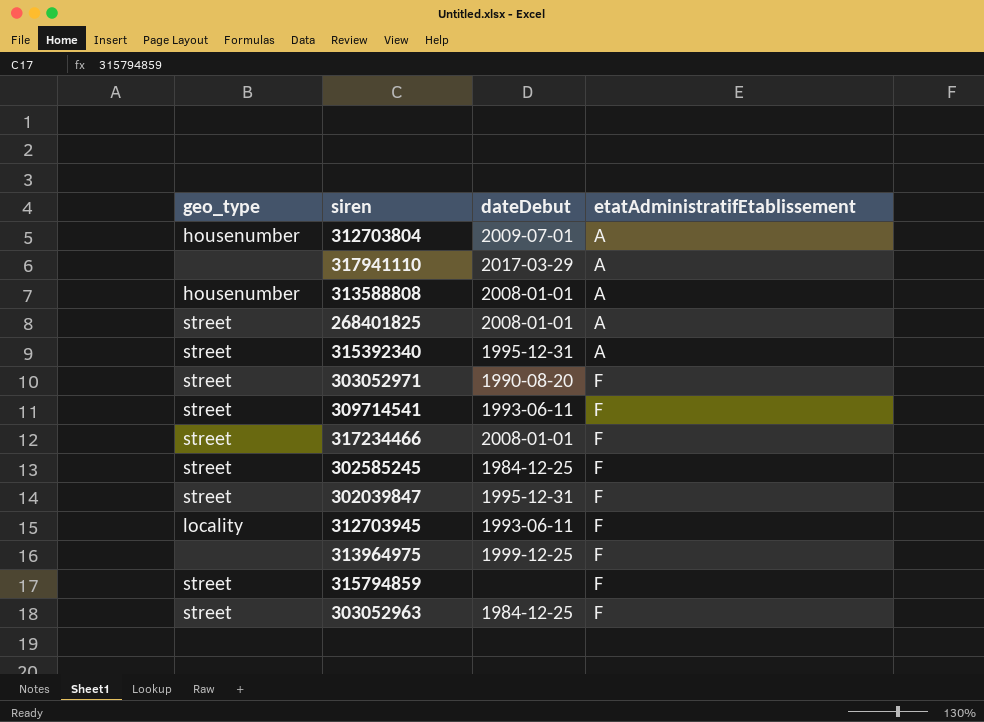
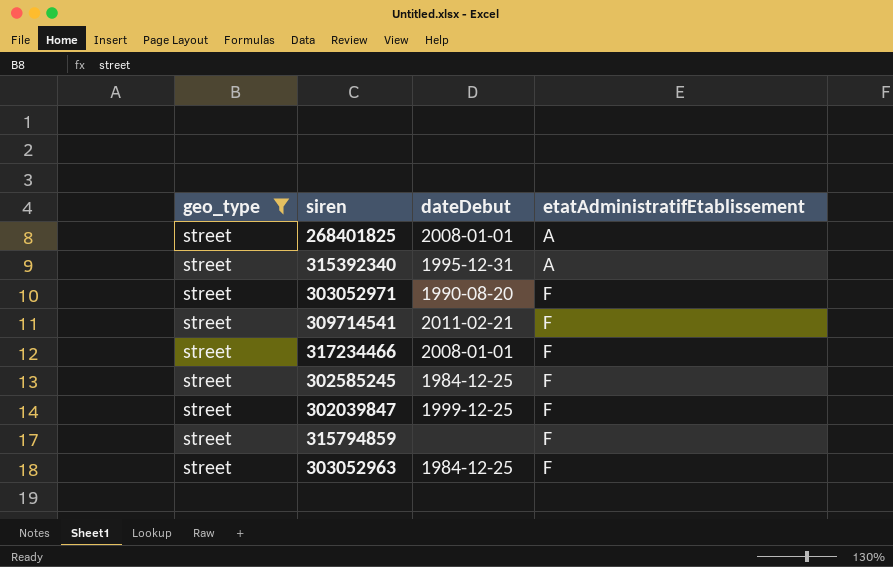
filter: none -> geo_type = street
309714541 | dateDebut: 1993-06-11 -> 2011-02-21
302039847 | dateDebut: 1995-12-31 -> 1999-12-25

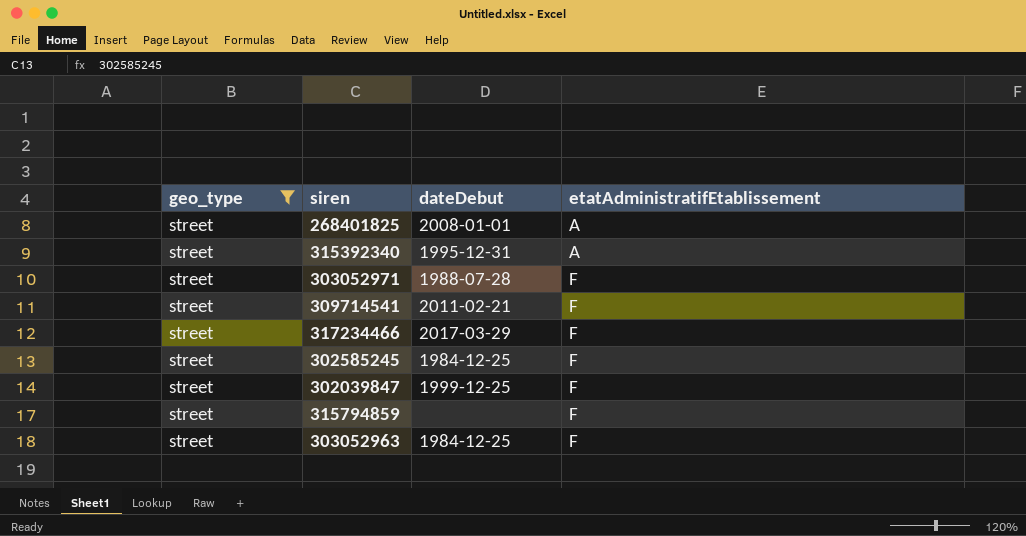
303052971 | dateDebut: 1990-08-20 -> 1988-07-28
317234466 | dateDebut: 2008-01-01 -> 2017-03-29

